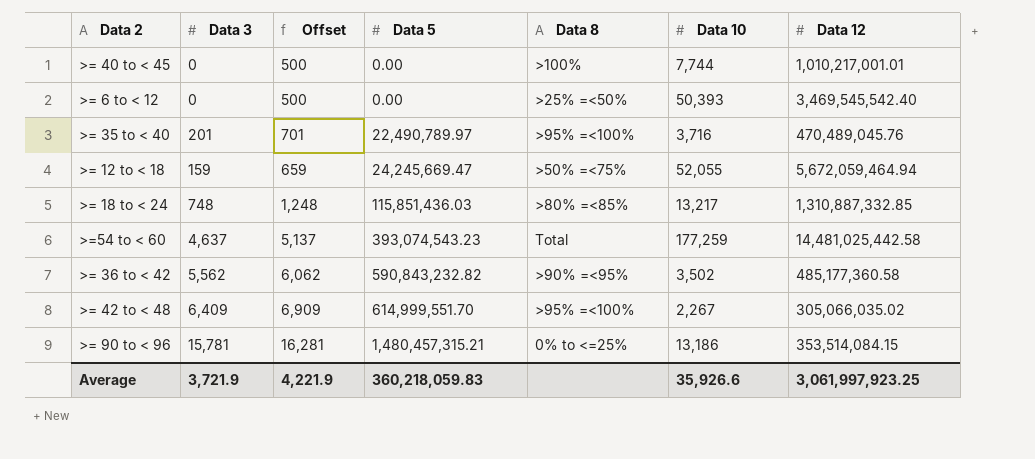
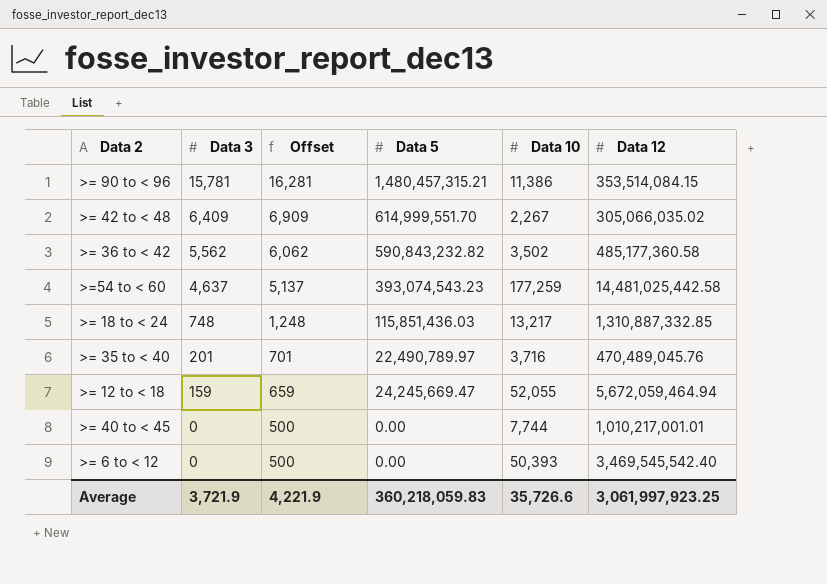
row order: Data 5 ascending -> Data 3 descending
column Data 8 | position: 5 -> none
>= 90 to < 96 | Data 10: 13,186 -> 11,386
Average | Data 10: 35,926.6 -> 35,726.6

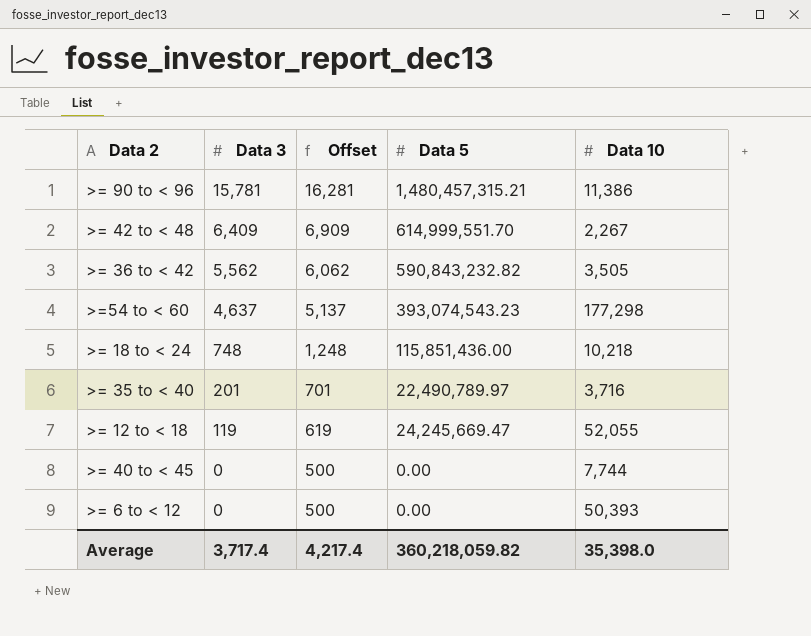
column Data 12 | position: 6 -> none
>= 36 to < 42 | Data 10: 3,502 -> 3,505
>=54 to < 60 | Data 10: 177,259 -> 177,298
>= 18 to < 24 | Data 5: 115,851,436.03 -> 115,851,436.00
>= 18 to < 24 | Data 10: 13,217 -> 10,218
>= 12 to < 18 | Data 3: 159 -> 119
>= 12 to < 18 | Offset: 659 -> 619
Average | Data 3: 3,721.9 -> 3,717.4
Average | Offset: 4,221.9 -> 4,217.4
Average | Data 5: 360,218,059.83 -> 360,218,059.82
Average | Data 10: 35,726.6 -> 35,398.0

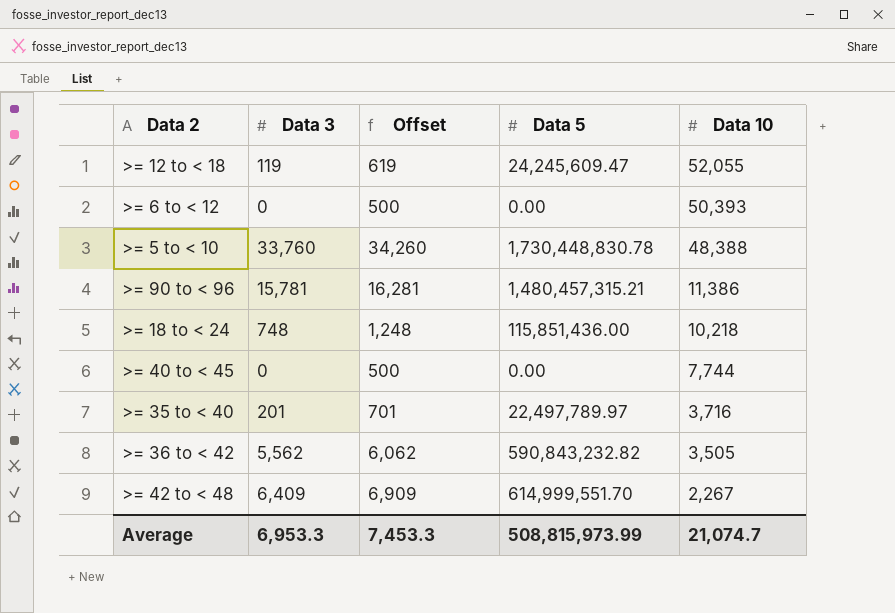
row order: Data 3 descending -> Data 10 descending
row >=54 to < 60: 4,637 | 5,137 | 393,074,543.23 | 177,298 -> none
>= 12 to < 18 | Data 5: 24,245,669.47 -> 24,245,609.47
row >= 5 to < 10: none -> 33,760 | 34,260 | 1,730,448,830.78 | 48,388
>= 35 to < 40 | Data 5: 22,490,789.97 -> 22,497,789.97
Average | Data 3: 3,717.4 -> 6,953.3
Average | Offset: 4,217.4 -> 7,453.3
Average | Data 5: 360,218,059.82 -> 508,815,973.99
Average | Data 10: 35,398.0 -> 21,074.7

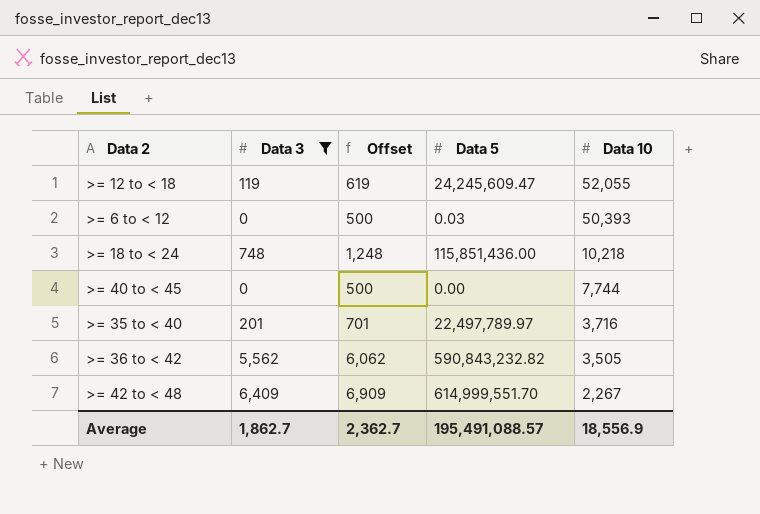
filter: none -> Data 3 <= 6,409
>= 6 to < 12 | Data 5: 0.00 -> 0.03
Average | Data 3: 6,953.3 -> 1,862.7
Average | Offset: 7,453.3 -> 2,362.7
Average | Data 5: 508,815,973.99 -> 195,491,088.57
Average | Data 10: 21,074.7 -> 18,556.9

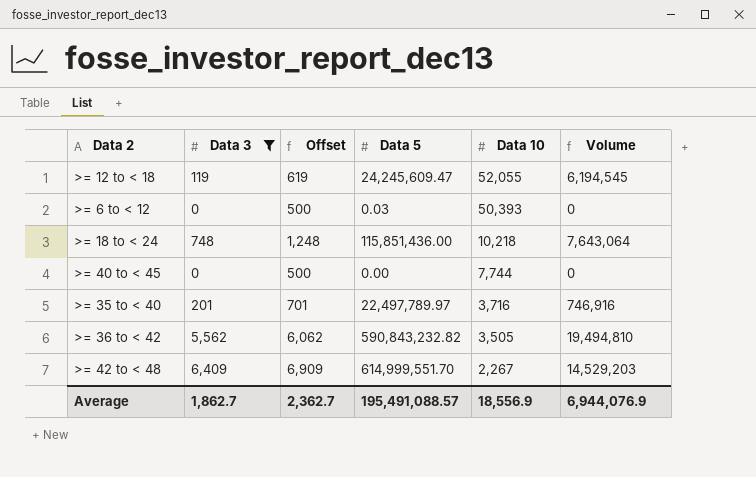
column Volume | formula: none -> [Data 3] * [Data 10]

